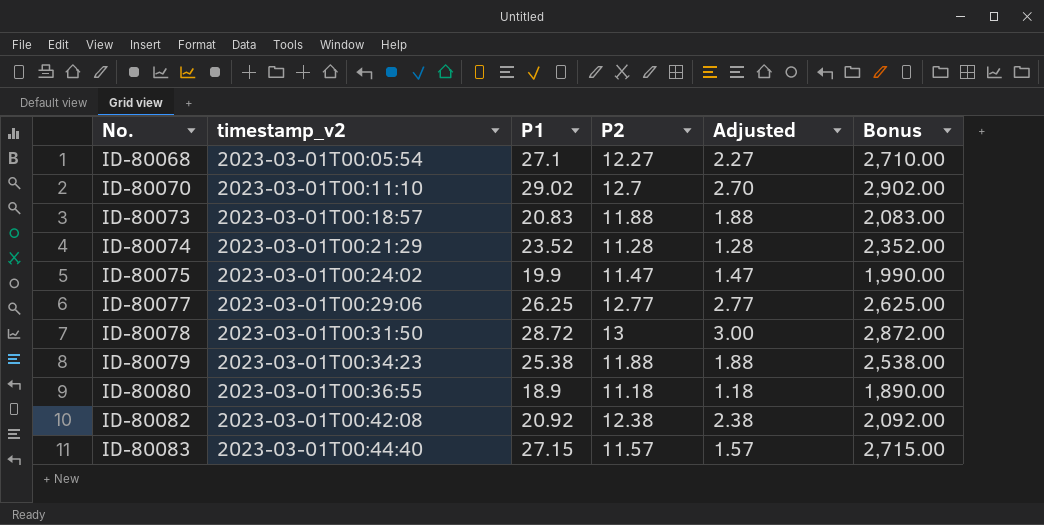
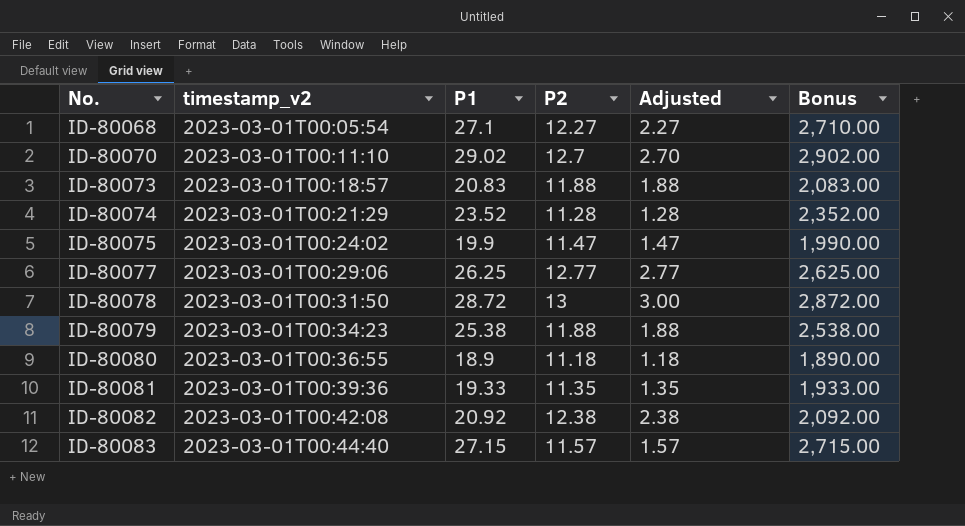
row ID-80081: none -> 2023-03-01T00:39:36 | 19.33 | 11.35 | 1.35 | 1,933.00

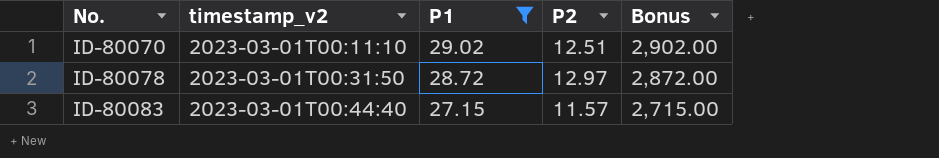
filter: none -> P1 >= 27.15
column Adjusted | formula: [P2] - 10 -> none
ID-80070 | P2: 12.7 -> 12.51
ID-80078 | P2: 13 -> 12.97

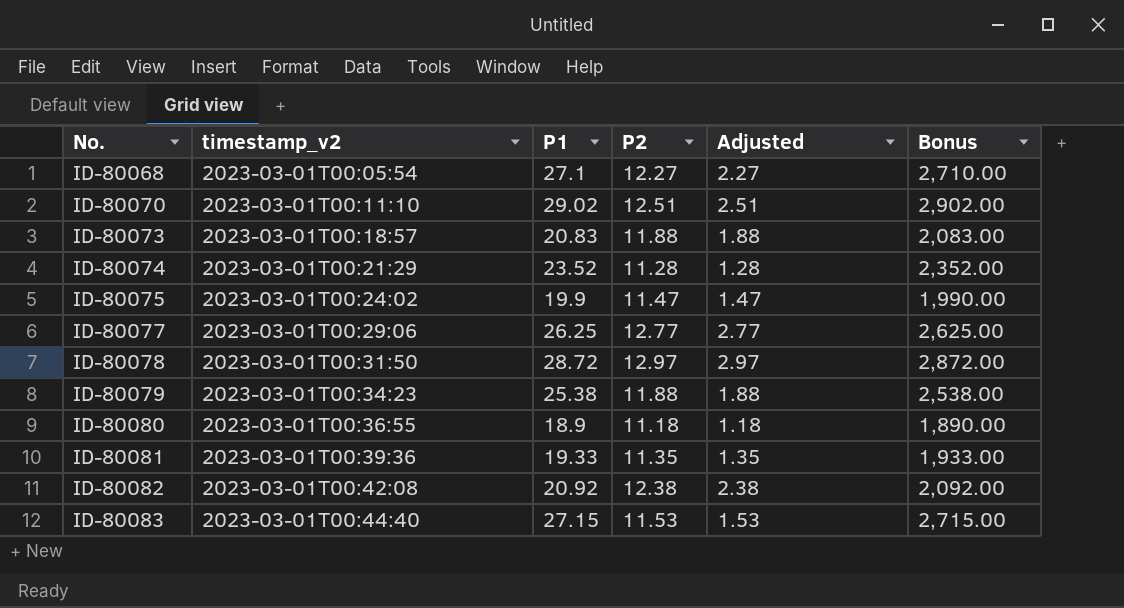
filter: P1 >= 27.15 -> none
column Adjusted | formula: none -> [P2] - 10
ID-80083 | P2: 11.57 -> 11.53

